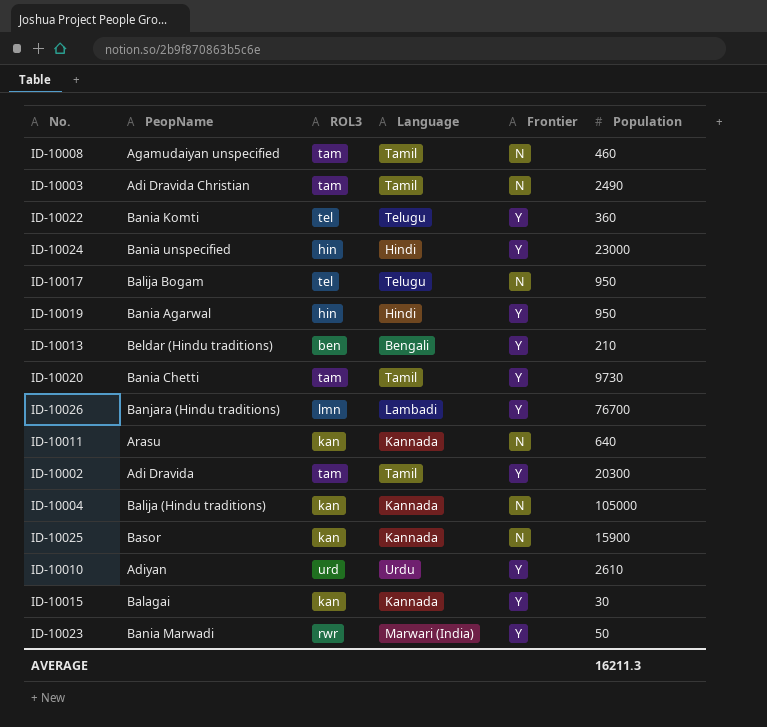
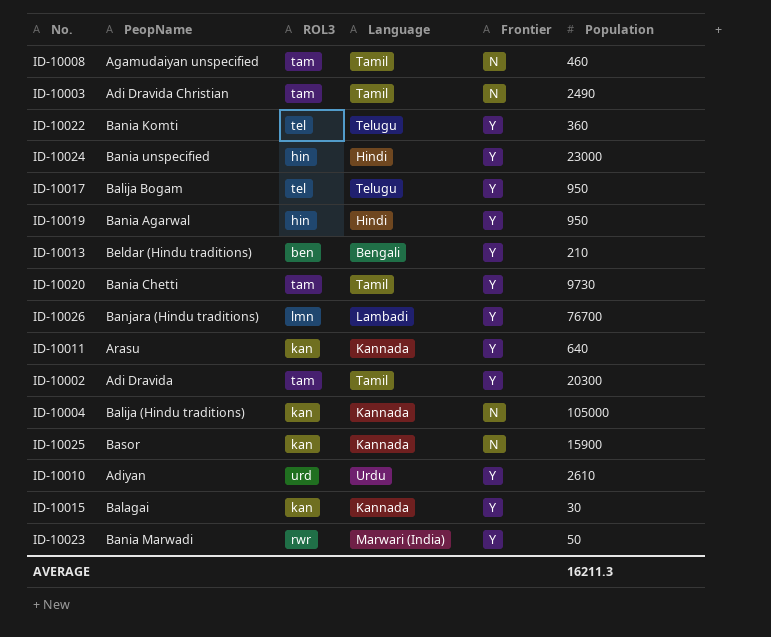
ID-10017 | Frontier: N -> Y
ID-10011 | Frontier: N -> Y

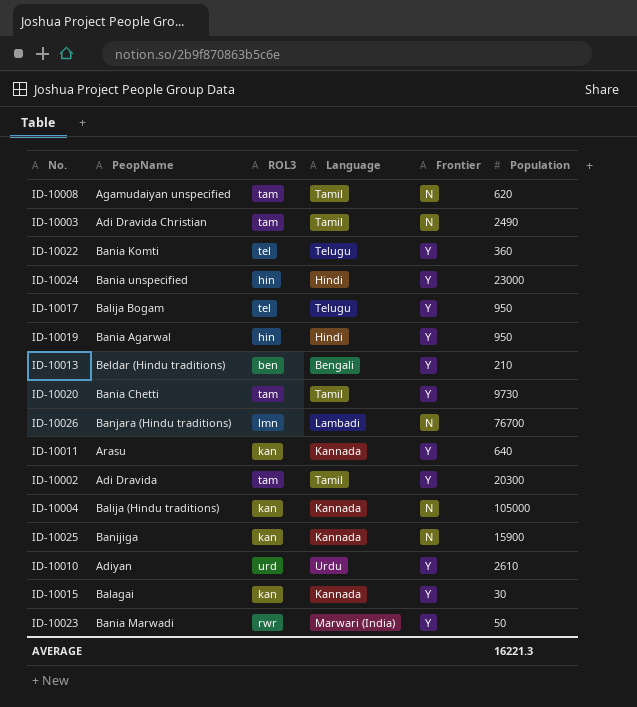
ID-10008 | Population: 460 -> 620
ID-10026 | Frontier: Y -> N
ID-10025 | PeopName: Basor -> Banijiga
AVERAGE | Population: 16211.3 -> 16221.3

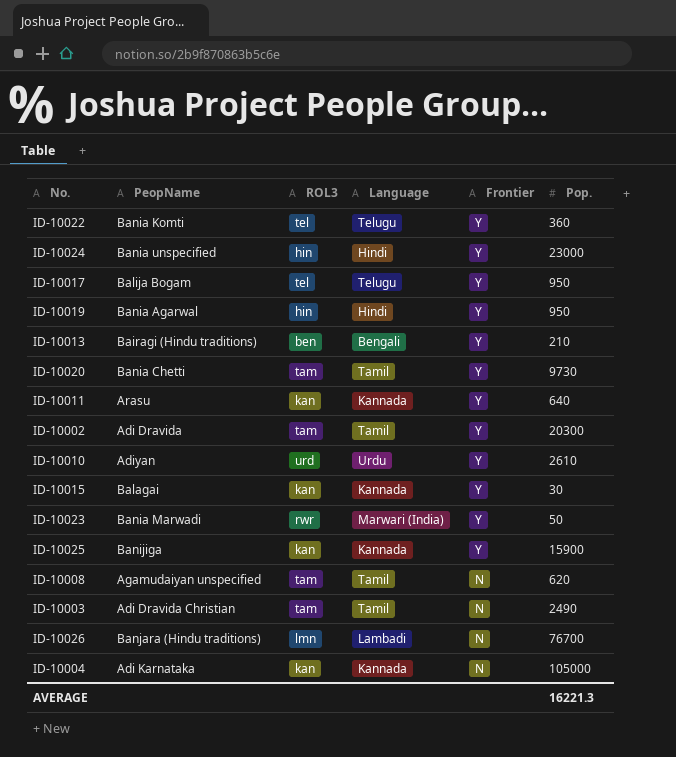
row order: none -> Frontier descending
column name: Population -> Pop.
ID-10013 | PeopName: Beldar (Hindu traditions) -> Bairagi (Hindu traditions)
ID-10025 | Frontier: N -> Y
ID-10004 | PeopName: Balija (Hindu traditions) -> Adi Karnataka

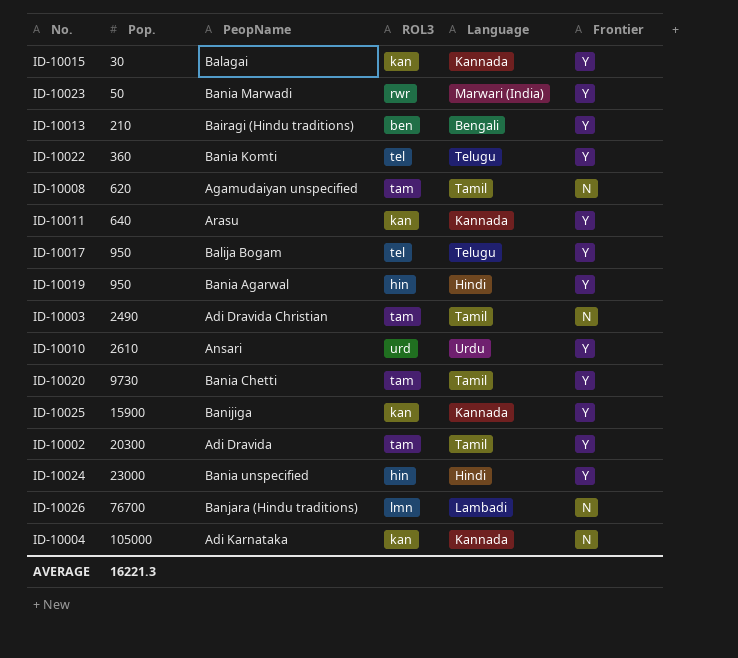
row order: Frontier descending -> Pop. ascending
column Pop. | position: 6 -> 2
ID-10010 | PeopName: Adiyan -> Ansari

